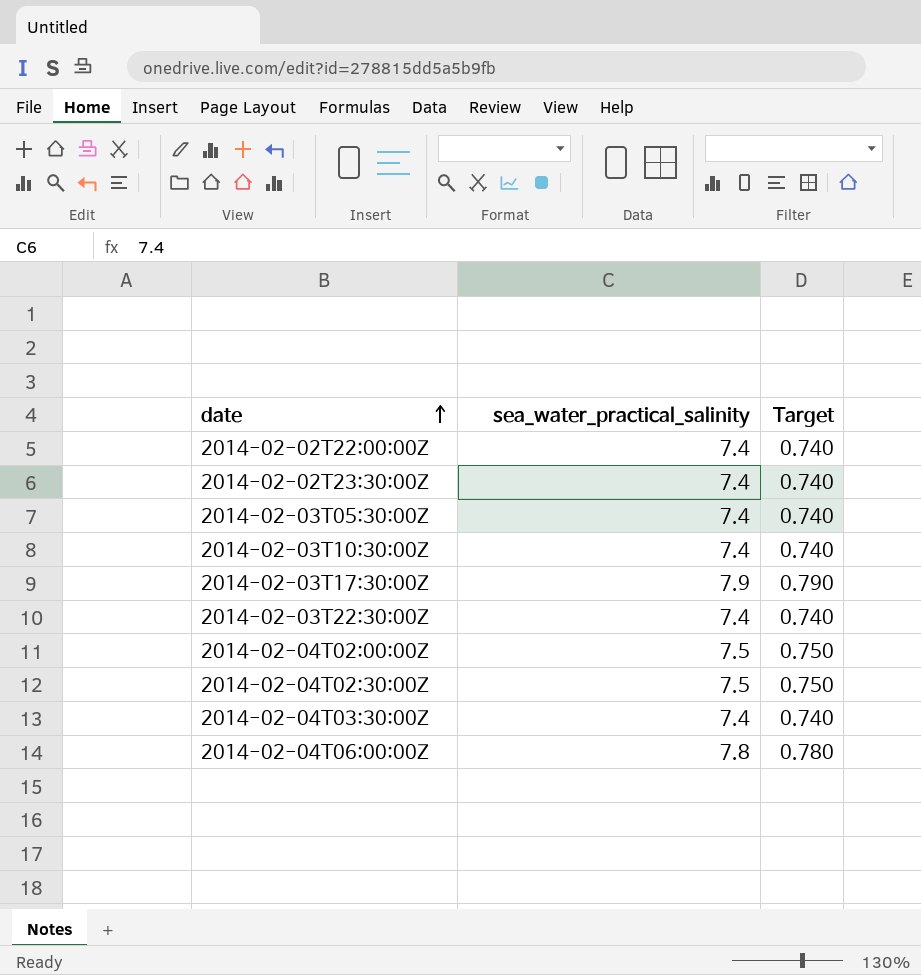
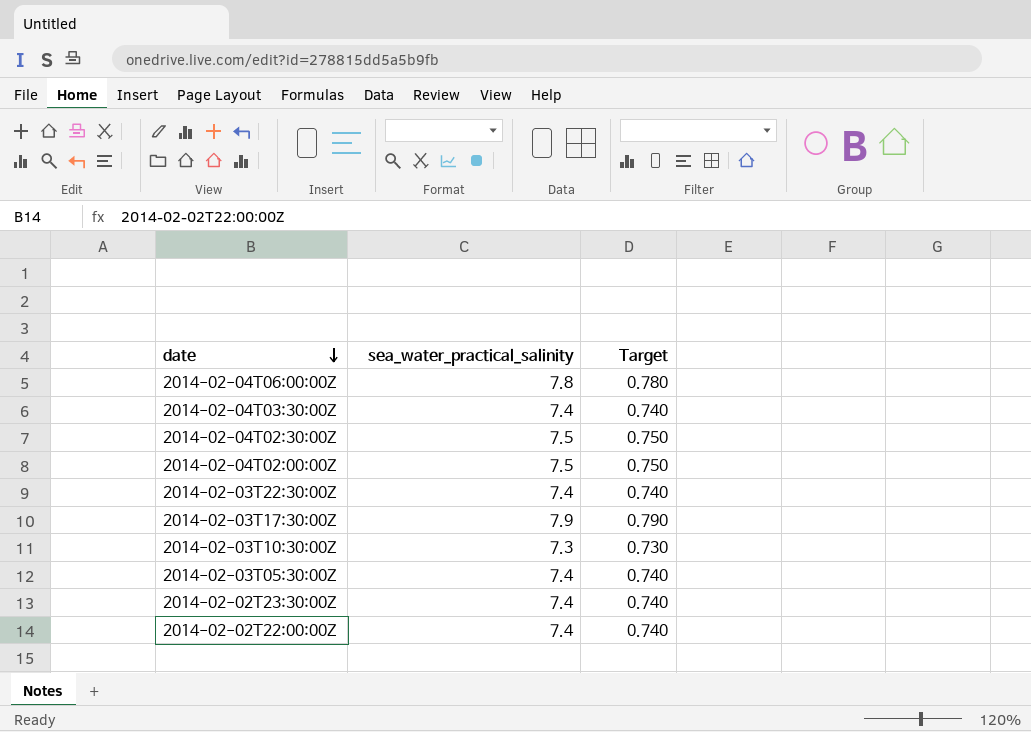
row order: date ascending -> date descending
2014-02-03T10:30:00Z | sea_water_practical_salinity: 7.4 -> 7.3
2014-02-03T10:30:00Z | Target: 0.740 -> 0.730

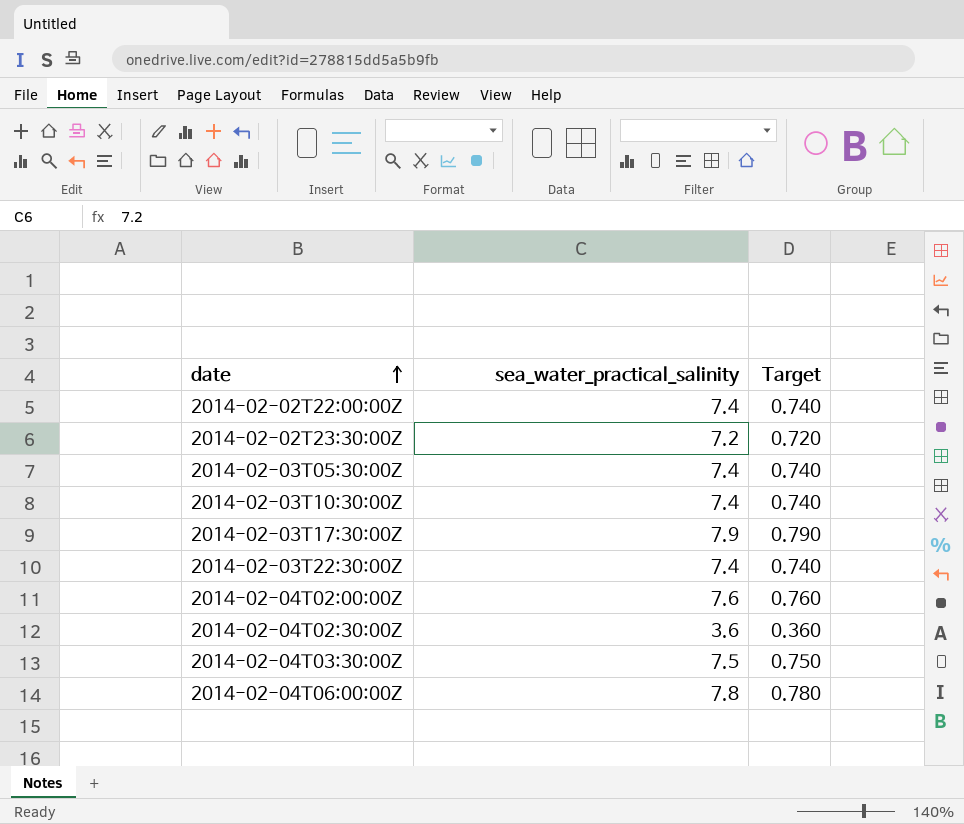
row order: date descending -> date ascending
2014-02-02T23:30:00Z | sea_water_practical_salinity: 7.4 -> 7.2
2014-02-02T23:30:00Z | Target: 0.740 -> 0.720
2014-02-03T10:30:00Z | sea_water_practical_salinity: 7.3 -> 7.4
2014-02-03T10:30:00Z | Target: 0.730 -> 0.740
2014-02-04T02:00:00Z | sea_water_practical_salinity: 7.5 -> 7.6
2014-02-04T02:00:00Z | Target: 0.750 -> 0.760
2014-02-04T02:30:00Z | sea_water_practical_salinity: 7.5 -> 3.6
2014-02-04T02:30:00Z | Target: 0.750 -> 0.360
2014-02-04T03:30:00Z | sea_water_practical_salinity: 7.4 -> 7.5
2014-02-04T03:30:00Z | Target: 0.740 -> 0.750

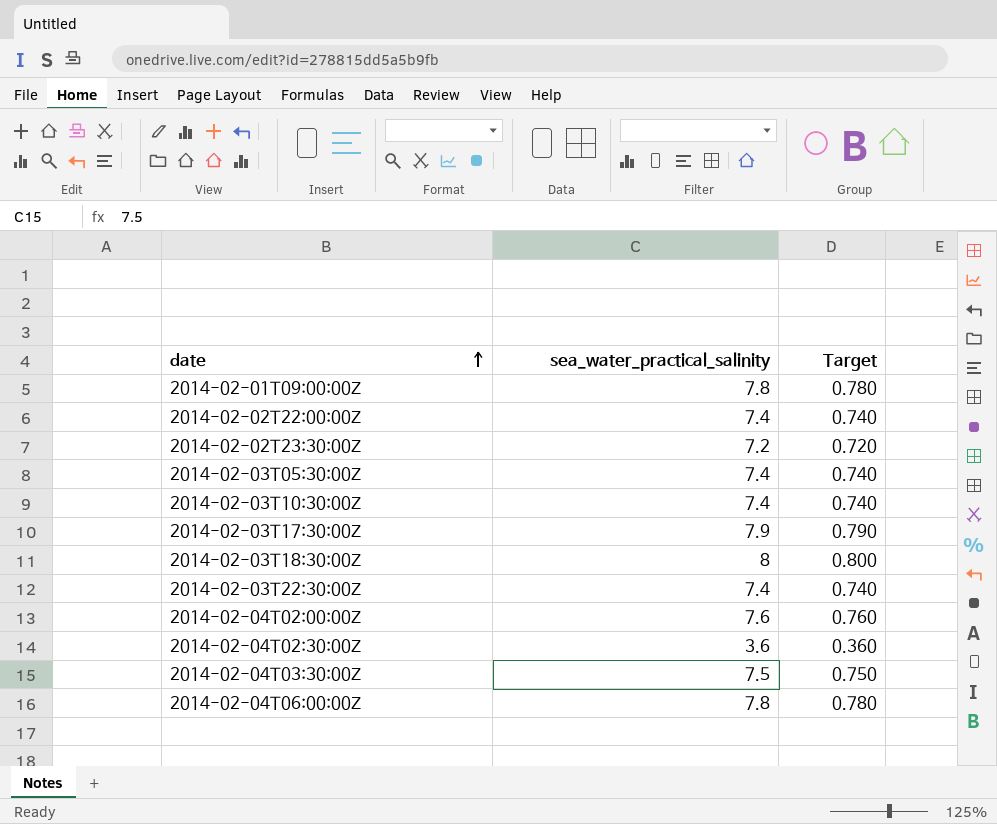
row 2014-02-01T09:00:00Z: none -> 7.8 | 0.780
row 2014-02-03T18:30:00Z: none -> 8 | 0.800

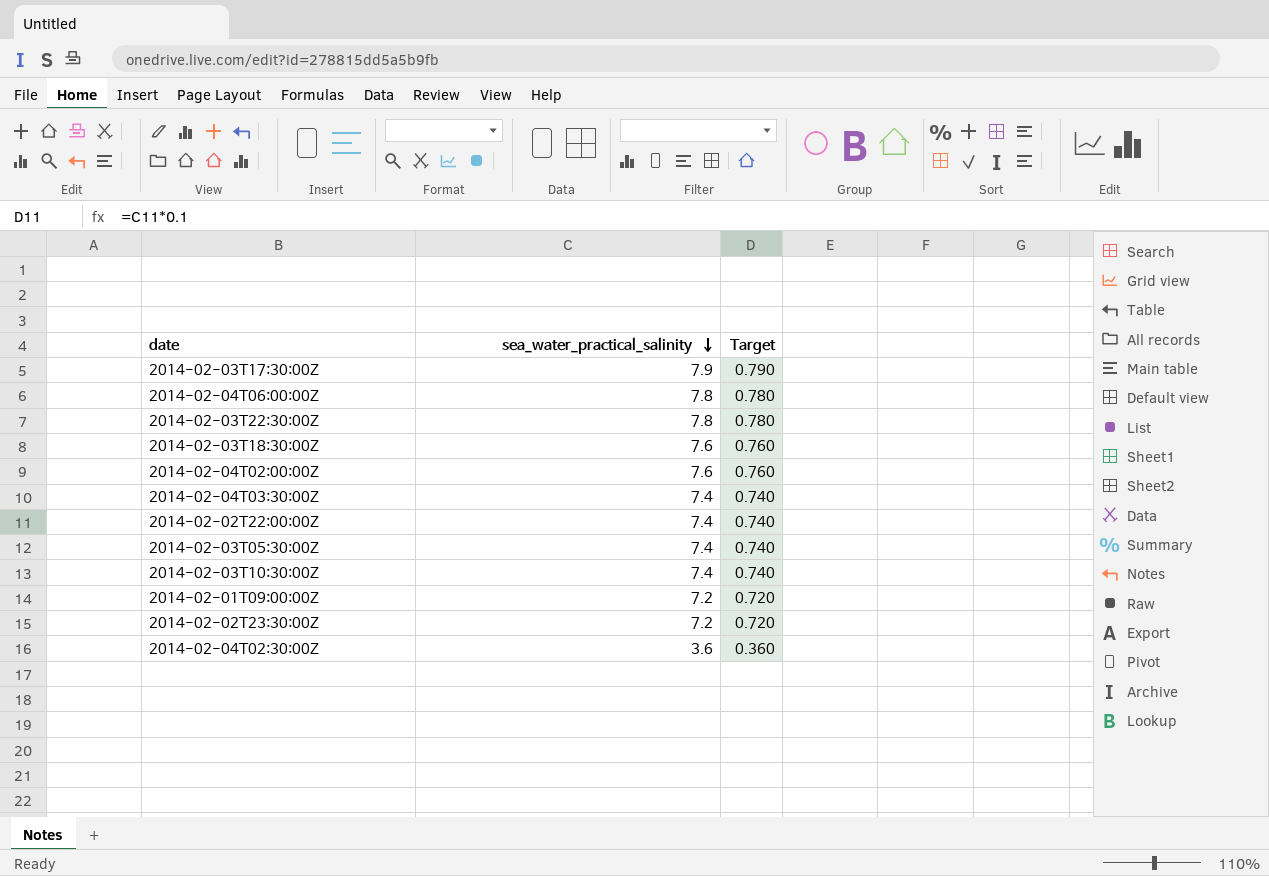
row order: date ascending -> sea_water_practical_salinity descending
2014-02-03T22:30:00Z | sea_water_practical_salinity: 7.4 -> 7.8
2014-02-03T22:30:00Z | Target: 0.740 -> 0.780
2014-02-03T18:30:00Z | sea_water_practical_salinity: 8 -> 7.6
2014-02-03T18:30:00Z | Target: 0.800 -> 0.760
2014-02-04T03:30:00Z | sea_water_practical_salinity: 7.5 -> 7.4
2014-02-04T03:30:00Z | Target: 0.750 -> 0.740
2014-02-01T09:00:00Z | sea_water_practical_salinity: 7.8 -> 7.2
2014-02-01T09:00:00Z | Target: 0.780 -> 0.720

